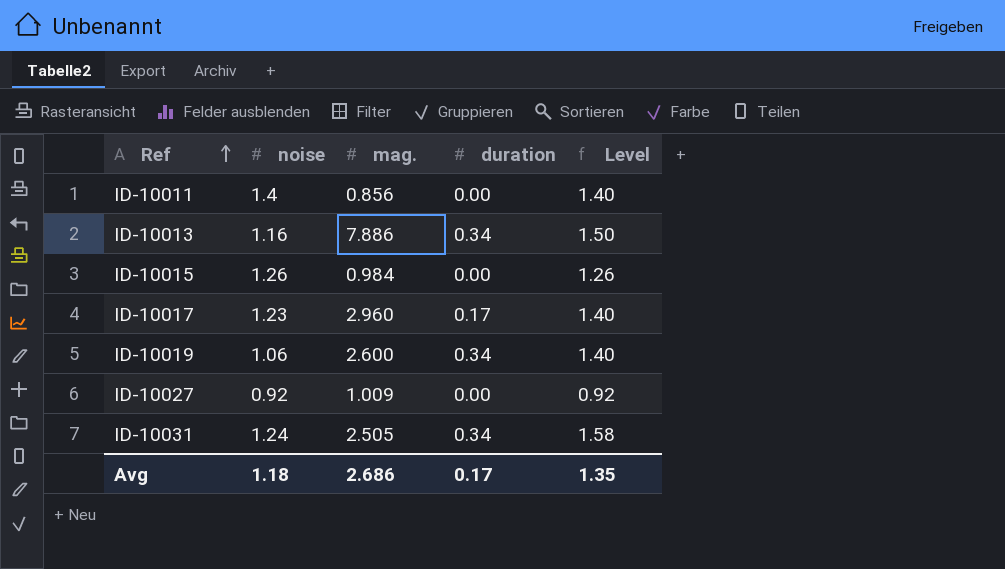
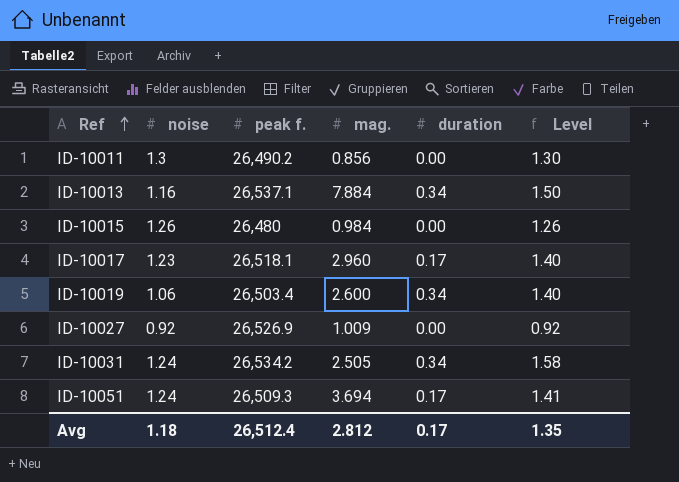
column peak f. | position: none -> 3
ID-10011 | noise: 1.4 -> 1.3
ID-10011 | Level: 1.40 -> 1.30
ID-10013 | mag.: 7.886 -> 7.884
row ID-10051: none -> 1.24 | 26,509.3 | 3.694 | 0.17 | 1.41
Avg | mag.: 2.686 -> 2.812

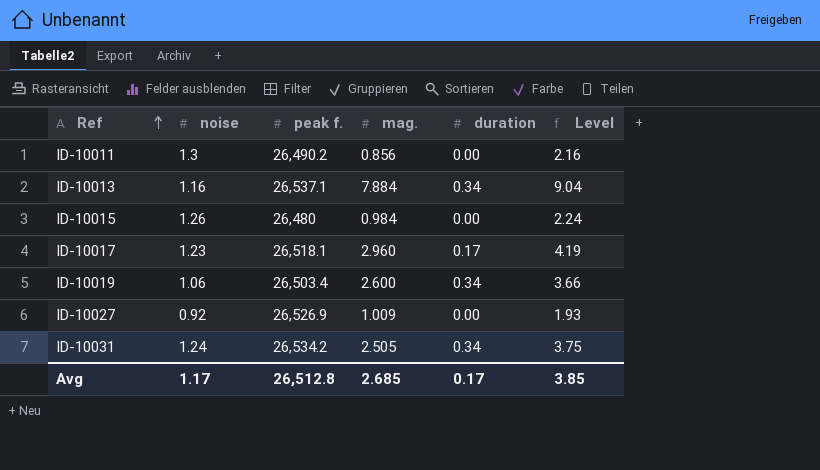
column Level | formula: [noise] + [duration] -> [noise] + [mag.]
row ID-10051: 1.24 | 26,509.3 | 3.694 | 0.17 | 1.41 -> none
Avg | noise: 1.18 -> 1.17
Avg | peak f.: 26,512.4 -> 26,512.8
Avg | mag.: 2.812 -> 2.685
Avg | Level: 1.35 -> 3.85

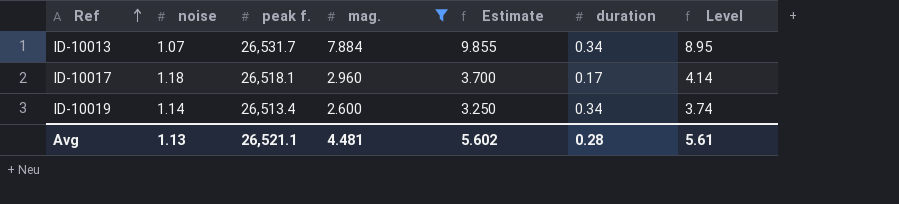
filter: none -> mag. >= 2.600
column Estimate | formula: none -> [mag.] * 1.25
ID-10013 | noise: 1.16 -> 1.07
ID-10013 | peak f.: 26,537.1 -> 26,531.7
ID-10013 | Level: 9.04 -> 8.95
ID-10017 | noise: 1.23 -> 1.18
ID-10017 | Level: 4.19 -> 4.14
ID-10019 | noise: 1.06 -> 1.14
ID-10019 | peak f.: 26,503.4 -> 26,513.4
ID-10019 | Level: 3.66 -> 3.74
Avg | noise: 1.17 -> 1.13
Avg | peak f.: 26,512.8 -> 26,521.1
Avg | mag.: 2.685 -> 4.481
Avg | duration: 0.17 -> 0.28
Avg | Level: 3.85 -> 5.61

